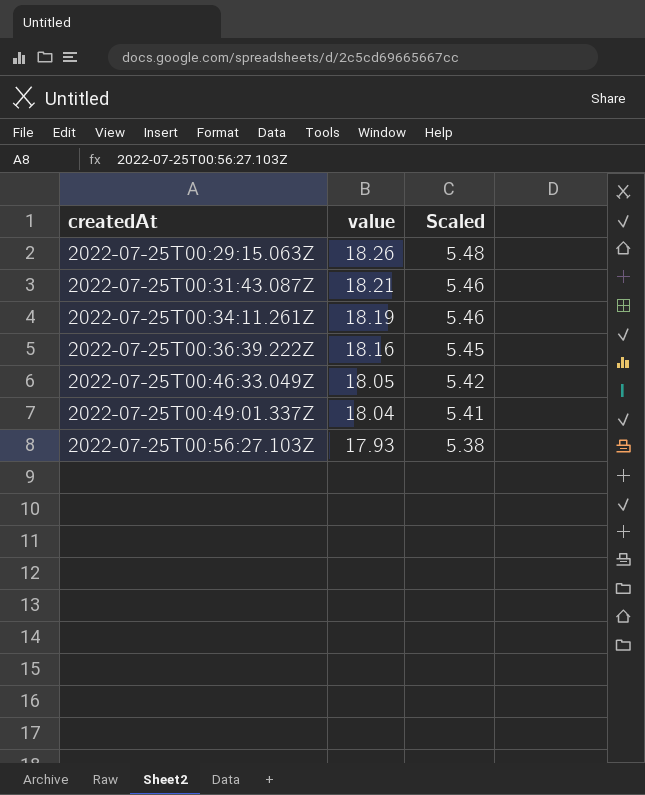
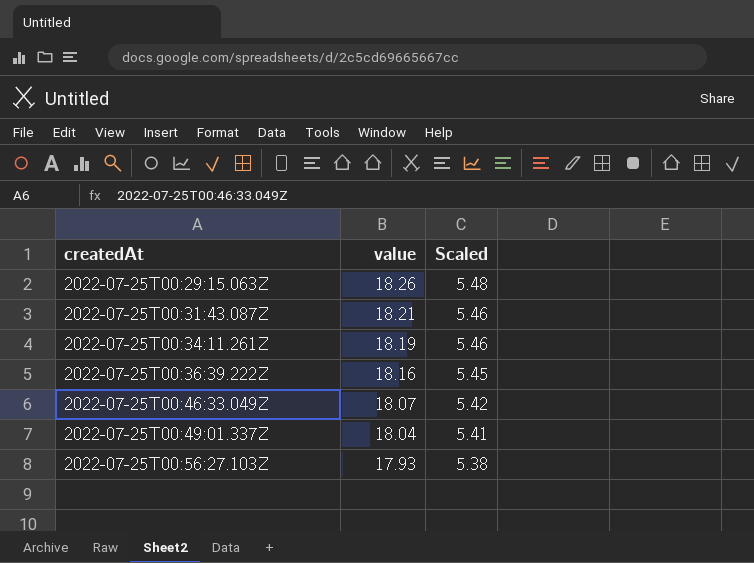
2022-07-25T00:46:33.049Z | value: 18.05 -> 18.07

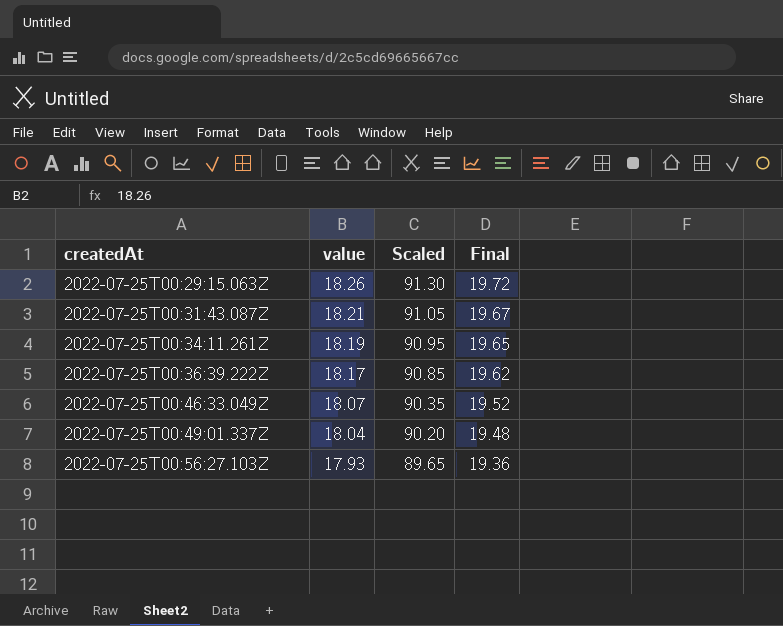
column Scaled | formula: [value] * 0.3 -> [value] * 5
column Final | formula: none -> [value] * 1.08
2022-07-25T00:36:39.222Z | value: 18.16 -> 18.17

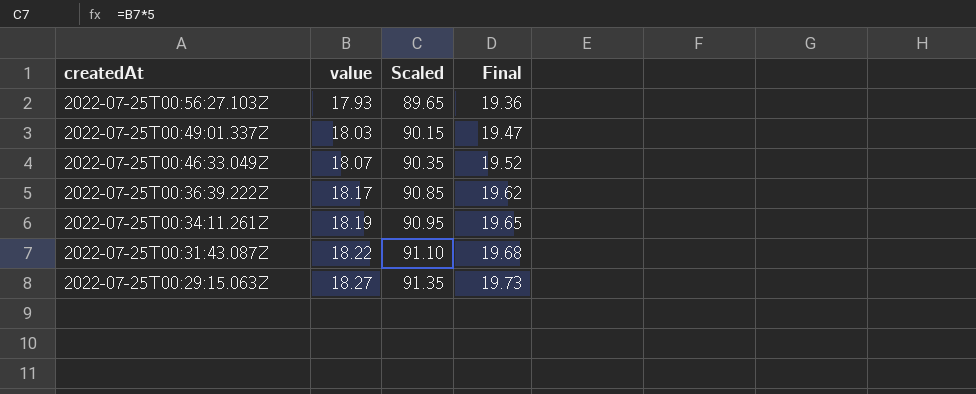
row order: createdAt ascending -> createdAt descending
2022-07-25T00:49:01.337Z | value: 18.04 -> 18.03
2022-07-25T00:49:01.337Z | Scaled: 90.20 -> 90.15
2022-07-25T00:49:01.337Z | Final: 19.48 -> 19.47
2022-07-25T00:31:43.087Z | value: 18.21 -> 18.22
2022-07-25T00:31:43.087Z | Scaled: 91.05 -> 91.10
2022-07-25T00:31:43.087Z | Final: 19.67 -> 19.68
2022-07-25T00:29:15.063Z | value: 18.26 -> 18.27
2022-07-25T00:29:15.063Z | Scaled: 91.30 -> 91.35
2022-07-25T00:29:15.063Z | Final: 19.72 -> 19.73

